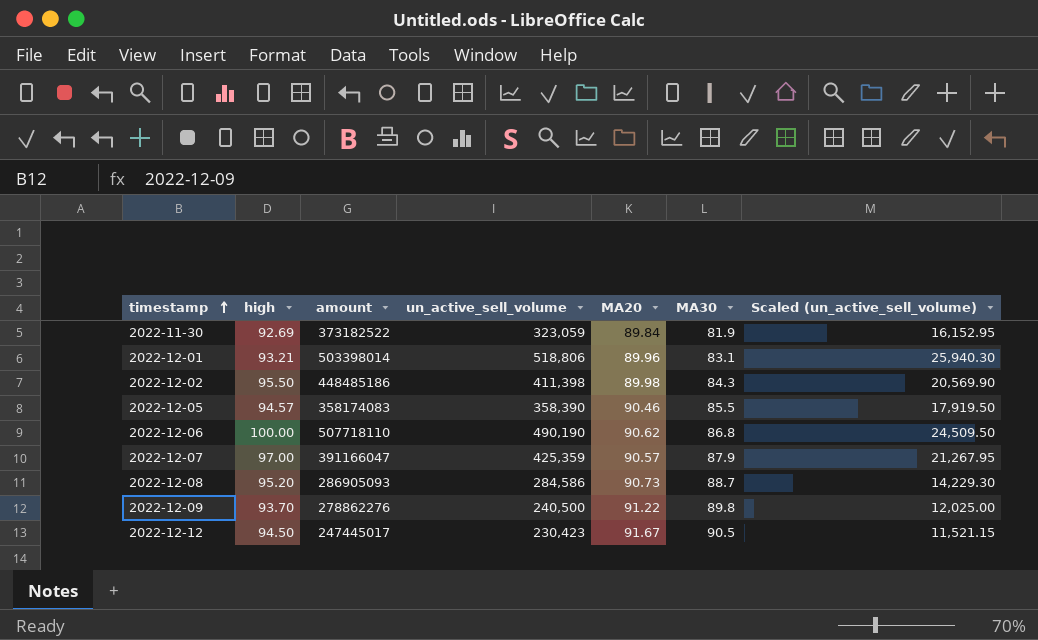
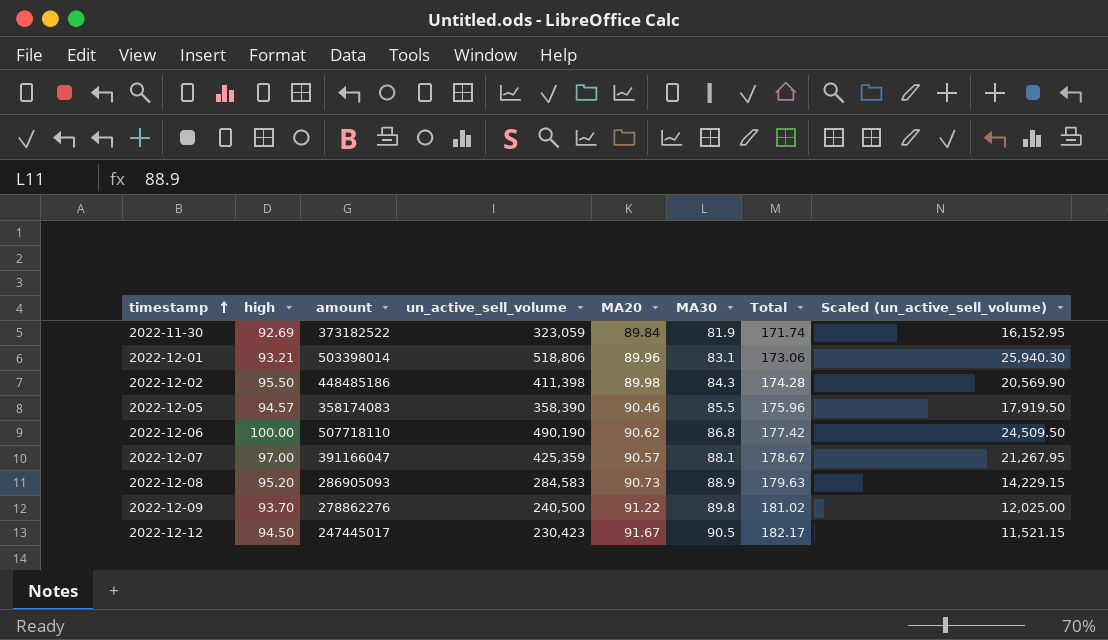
column Total | formula: none -> [MA20] + [MA30]
2022-12-07 | MA30: 87.9 -> 88.1
2022-12-08 | un_active_sell_volume: 284,586 -> 284,583
2022-12-08 | MA30: 88.7 -> 88.9
2022-12-08 | Scaled (un_active_sell_volume): 14,229.30 -> 14,229.15

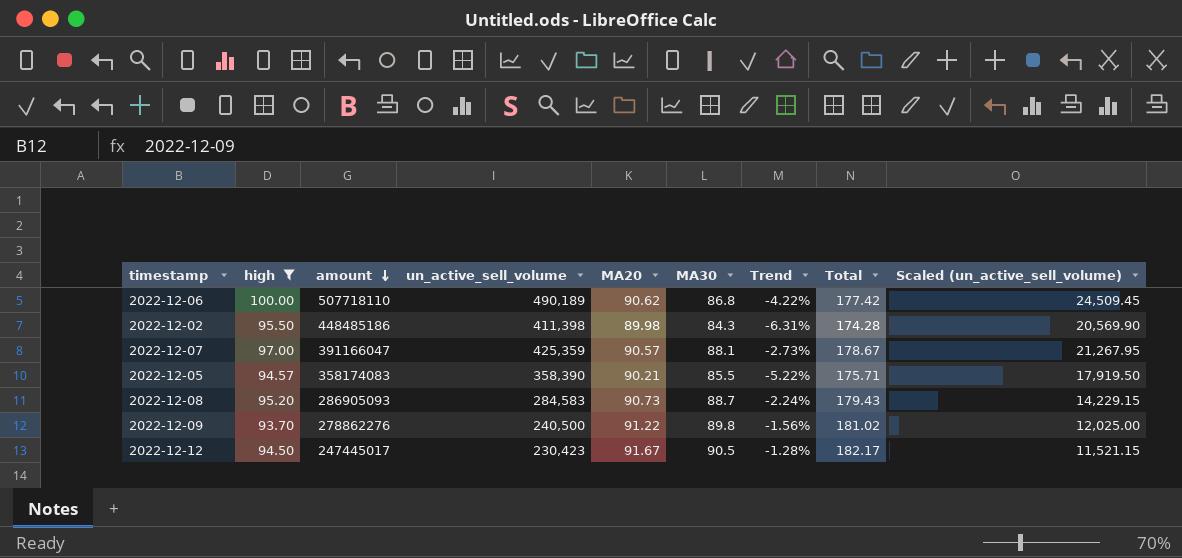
filter: none -> high >= 93.70
row order: timestamp ascending -> amount descending
column Trend | formula: none -> ([MA30] - [MA20]) / [MA20]
2022-12-06 | un_active_sell_volume: 490,190 -> 490,189
2022-12-06 | Scaled (un_active_sell_volume): 24,509.50 -> 24,509.45
2022-12-05 | MA20: 90.46 -> 90.21
2022-12-05 | Total: 175.96 -> 175.71
2022-12-08 | MA30: 88.9 -> 88.7
2022-12-08 | Total: 179.63 -> 179.43

